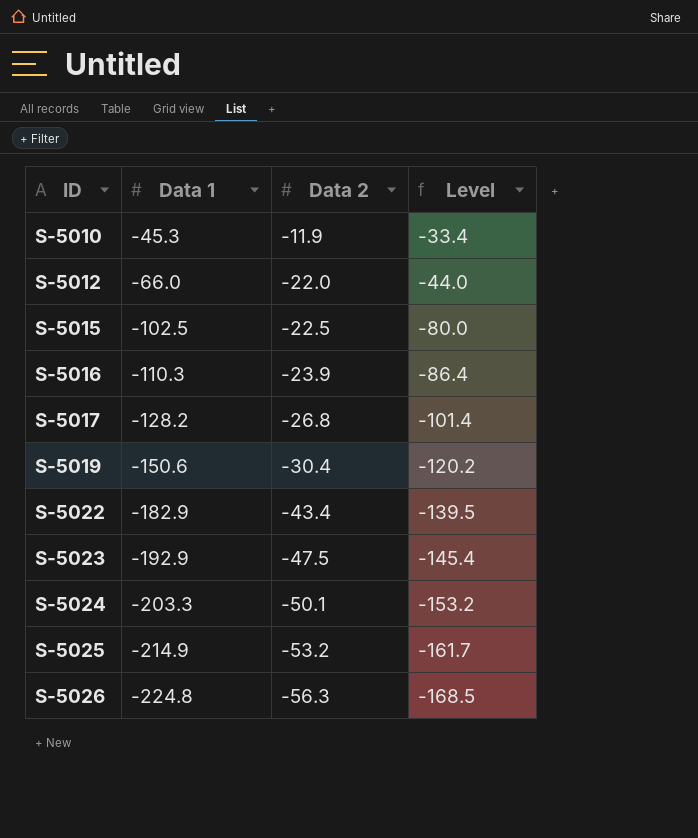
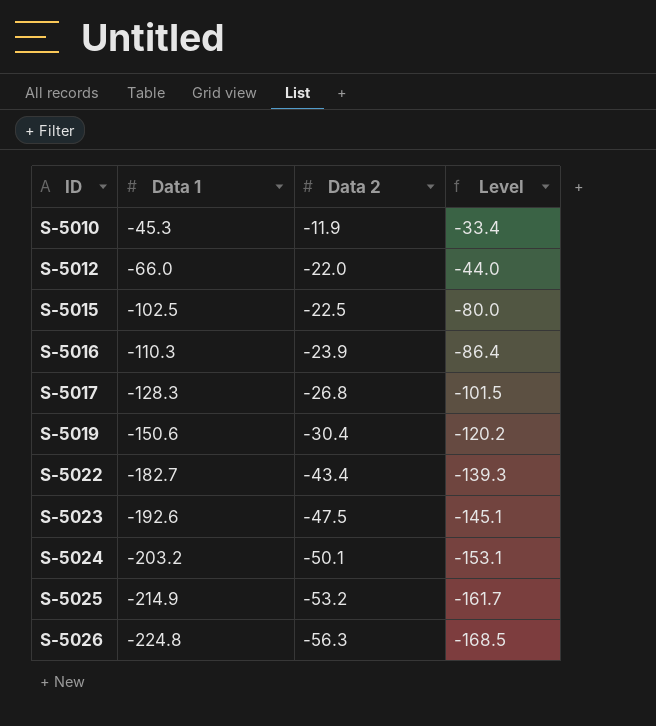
S-5017 | Data 1: -128.2 -> -128.3
S-5017 | Level: -101.4 -> -101.5
S-5022 | Data 1: -182.9 -> -182.7
S-5022 | Level: -139.5 -> -139.3
S-5023 | Data 1: -192.9 -> -192.6
S-5023 | Level: -145.4 -> -145.1
S-5024 | Data 1: -203.3 -> -203.2
S-5024 | Level: -153.2 -> -153.1

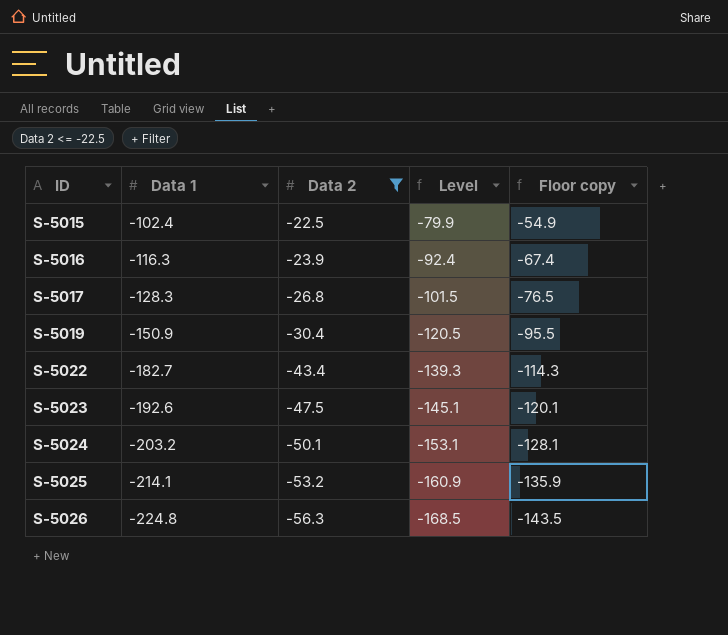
filter: none -> Data 2 <= -22.5
column Floor copy | formula: none -> [Level] + 25
S-5015 | Data 1: -102.5 -> -102.4
S-5015 | Level: -80.0 -> -79.9
S-5016 | Data 1: -110.3 -> -116.3
S-5016 | Level: -86.4 -> -92.4
S-5019 | Data 1: -150.6 -> -150.9
S-5019 | Level: -120.2 -> -120.5
S-5025 | Data 1: -214.9 -> -214.1
S-5025 | Level: -161.7 -> -160.9

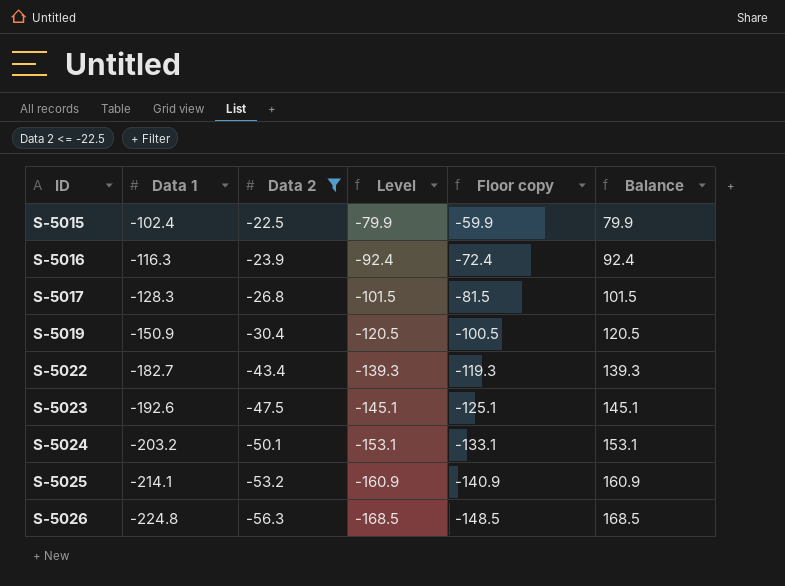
column Floor copy | formula: [Level] + 25 -> [Level] + 20
column Balance | formula: none -> [Data 2] - [Data 1]

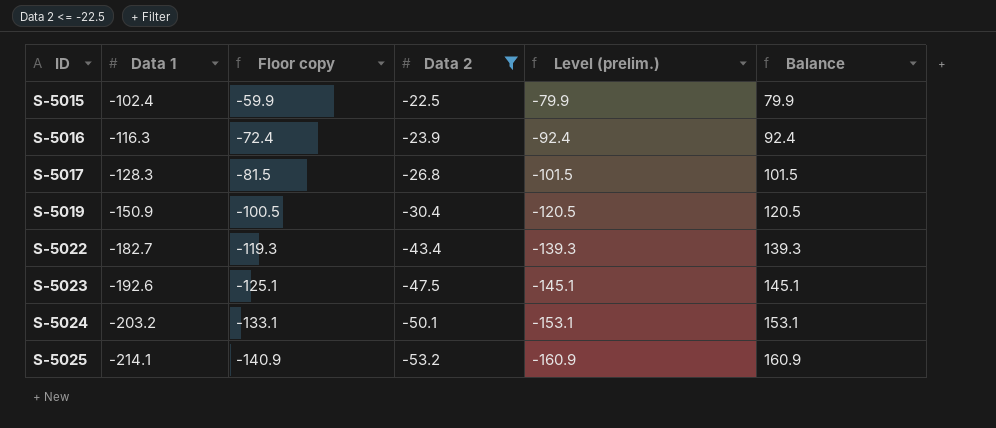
column Floor copy | position: 5 -> 3
column name: Level -> Level (prelim.)
row S-5026: -224.8 | -56.3 | -168.5 | -148.5 | 168.5 -> none

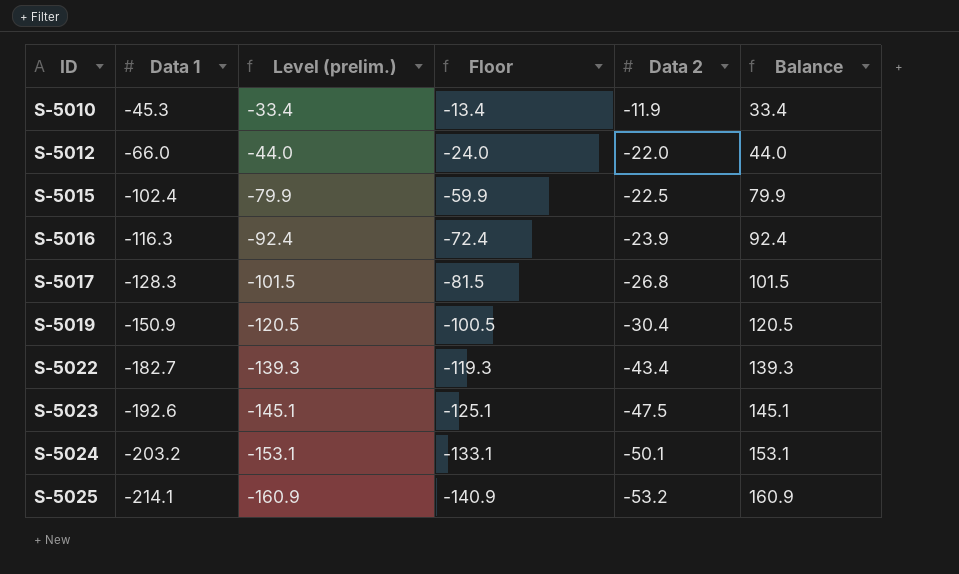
filter: Data 2 <= -22.5 -> none
column Level (prelim.) | position: 5 -> 3
column name: Floor copy -> Floor

